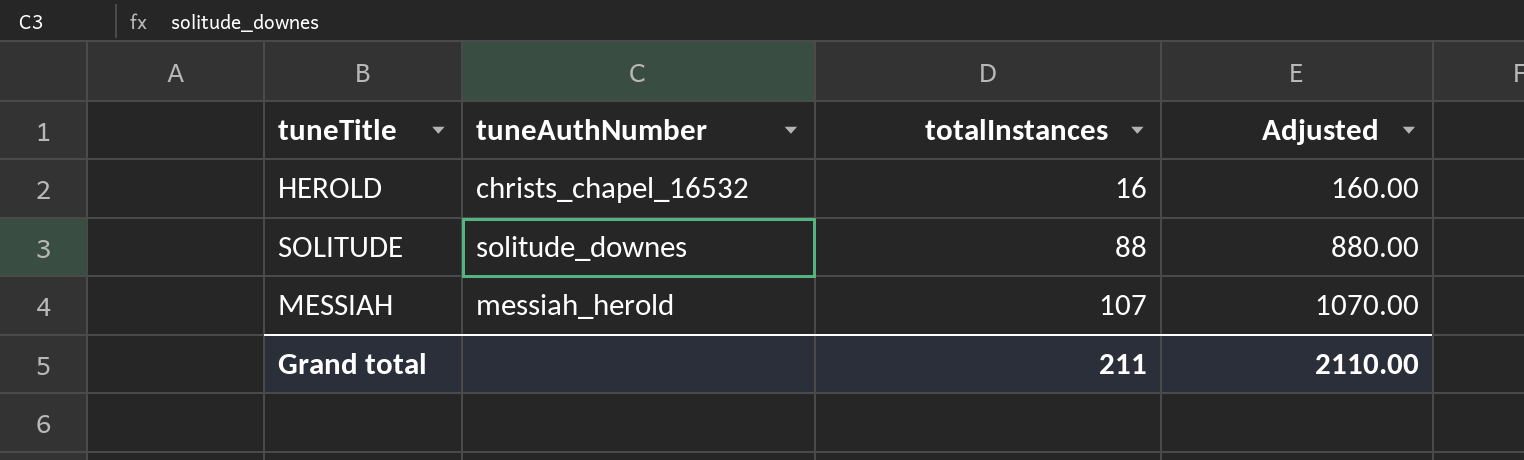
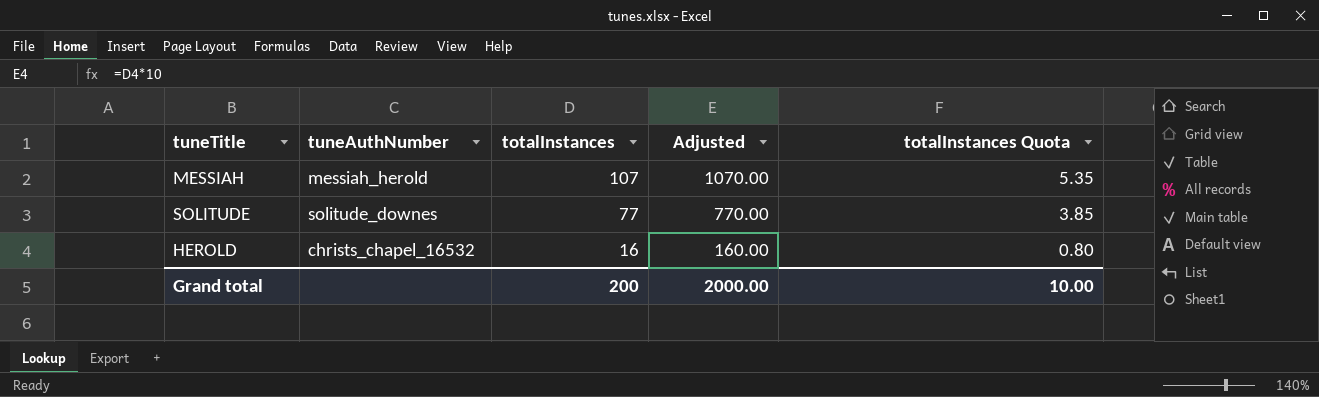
row order: totalInstances ascending -> totalInstances descending
column totalInstances Quota | formula: none -> [totalInstances] * 0.05
SOLITUDE | totalInstances: 88 -> 77
SOLITUDE | Adjusted: 880.00 -> 770.00
Grand total | totalInstances: 211 -> 200
Grand total | Adjusted: 2110.00 -> 2000.00

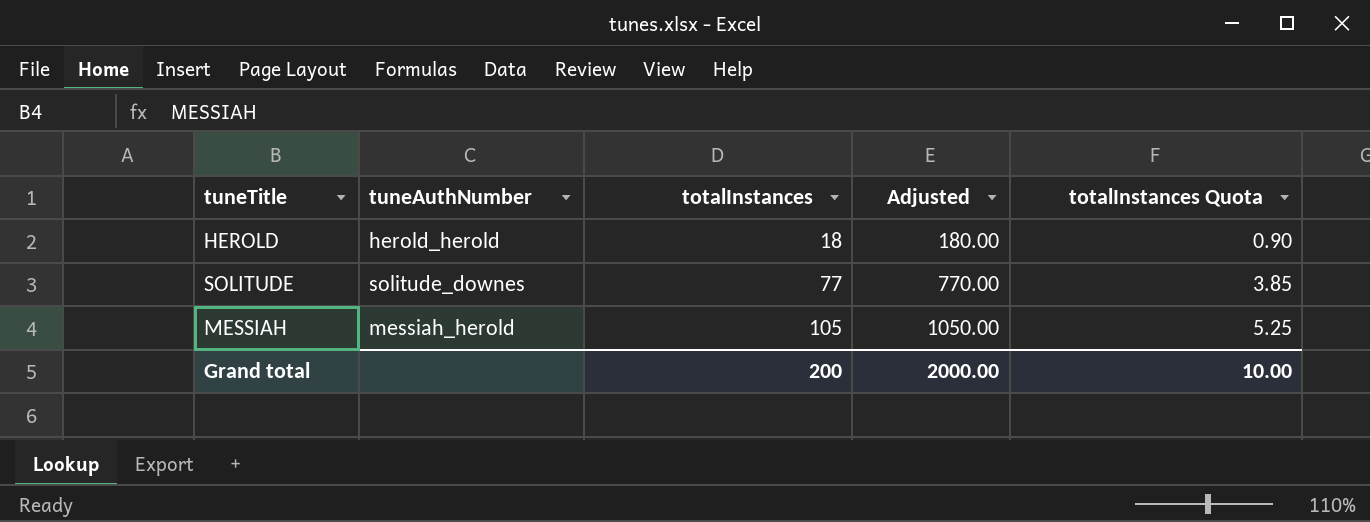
row order: totalInstances descending -> totalInstances ascending
HEROLD | tuneAuthNumber: christs_chapel_16532 -> herold_herold
HEROLD | totalInstances: 16 -> 18
HEROLD | Adjusted: 160.00 -> 180.00
HEROLD | totalInstances Quota: 0.80 -> 0.90
MESSIAH | totalInstances: 107 -> 105
MESSIAH | Adjusted: 1070.00 -> 1050.00
MESSIAH | totalInstances Quota: 5.35 -> 5.25

